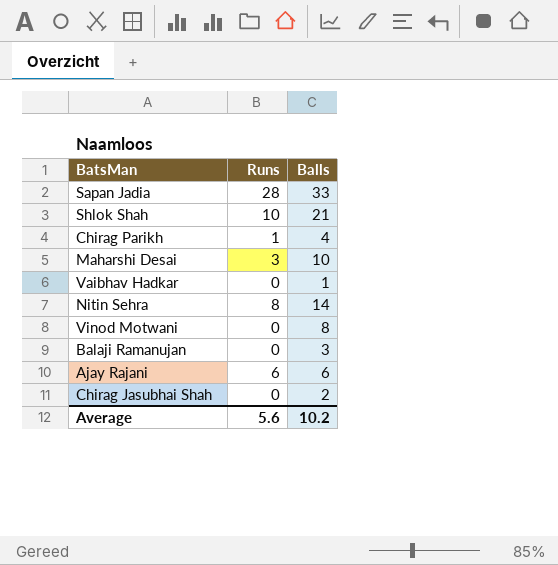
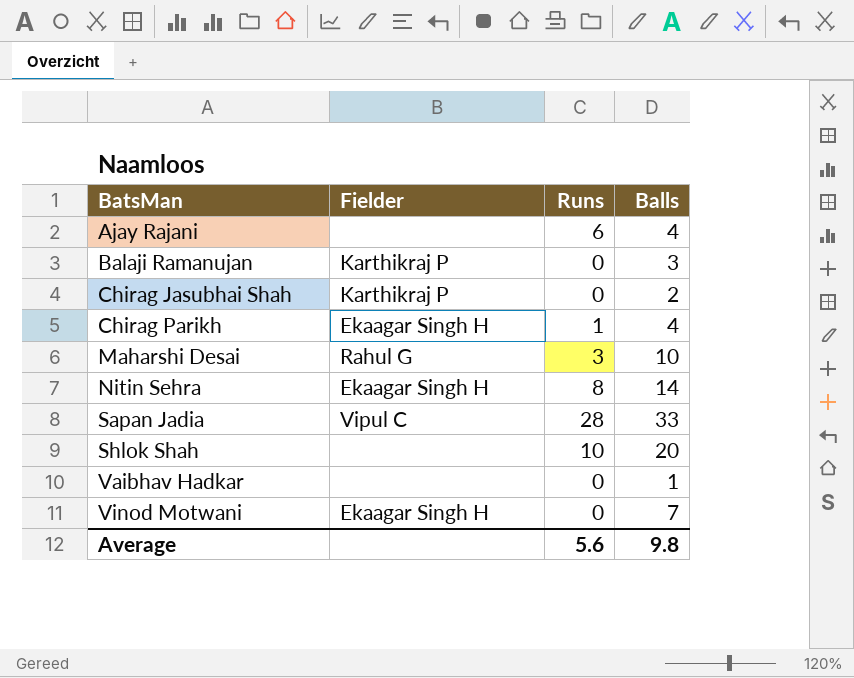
row order: none -> BatsMan ascending
column Fielder | position: none -> 2
Ajay Rajani | Balls: 6 -> 4
Shlok Shah | Balls: 21 -> 20
Vinod Motwani | Balls: 8 -> 7
Average | Balls: 10.2 -> 9.8

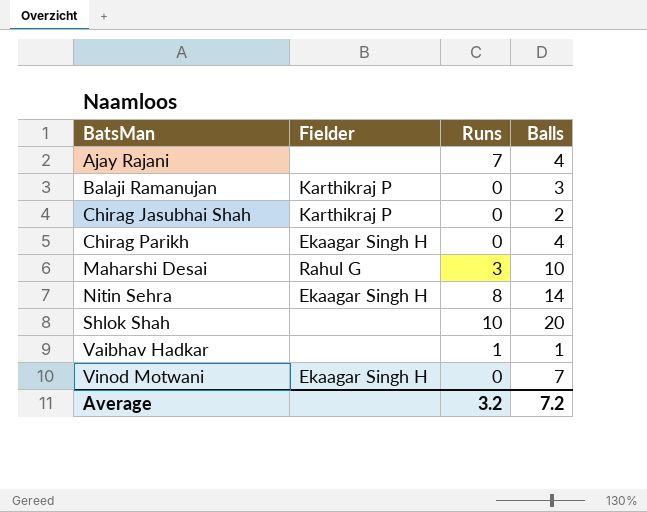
row Sapan Jadia: Vipul C | 28 | 33 -> none
Ajay Rajani | Runs: 6 -> 7
Chirag Parikh | Runs: 1 -> 0
Vaibhav Hadkar | Runs: 0 -> 1
Average | Runs: 5.6 -> 3.2
Average | Balls: 9.8 -> 7.2

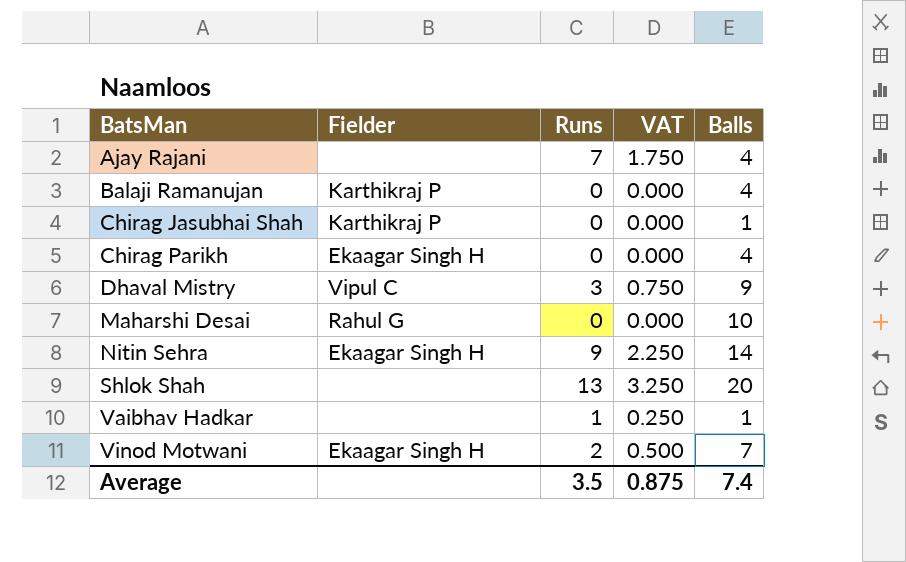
column VAT | formula: none -> [Runs] * 0.25
Balaji Ramanujan | Balls: 3 -> 4
Chirag Jasubhai Shah | Balls: 2 -> 1
row Dhaval Mistry: none -> Vipul C | 3 | 0.750 | 9
Maharshi Desai | Runs: 3 -> 0
Nitin Sehra | Runs: 8 -> 9
Shlok Shah | Runs: 10 -> 13
Vinod Motwani | Runs: 0 -> 2
Average | Runs: 3.2 -> 3.5
Average | Balls: 7.2 -> 7.4

